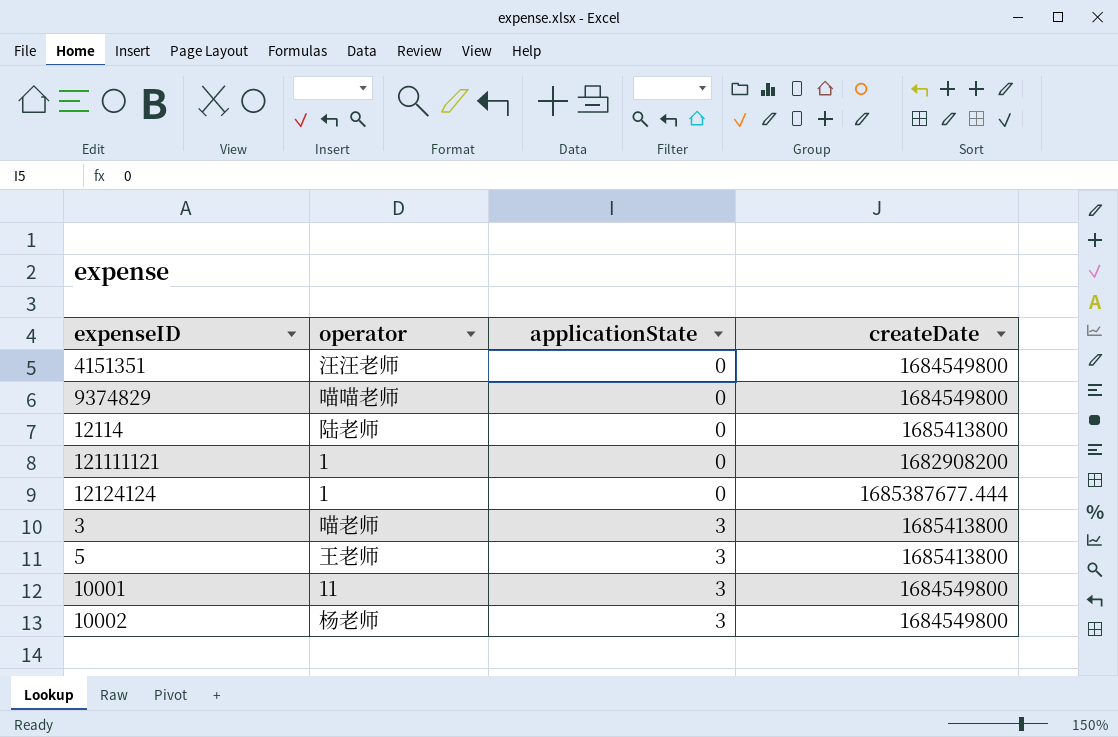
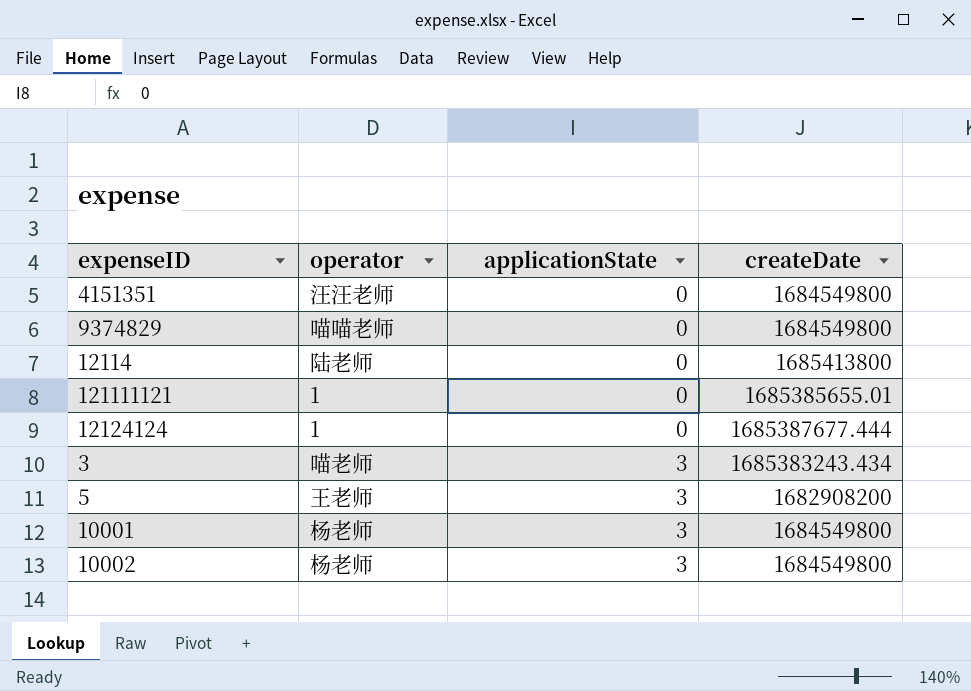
121111121 | createDate: 1682908200 -> 1685385655.01
3 | createDate: 1685413800 -> 1685383243.434
5 | createDate: 1685413800 -> 1682908200
10001 | operator: 11 -> 杨老师

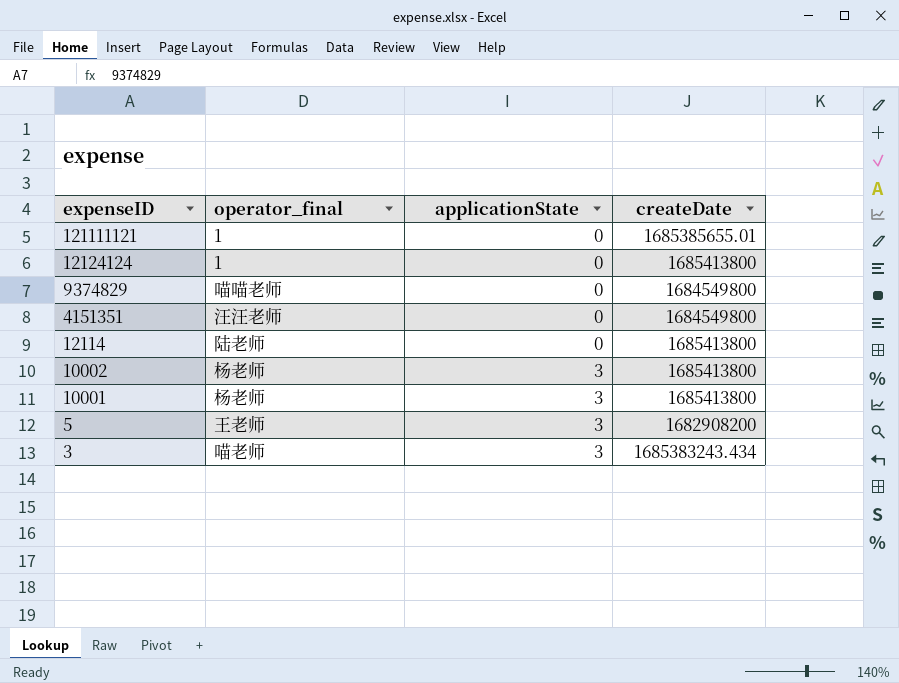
row order: applicationState ascending -> expenseID descending
column name: operator -> operator_final
12124124 | createDate: 1685387677.444 -> 1685413800
10002 | createDate: 1684549800 -> 1685413800
10001 | createDate: 1684549800 -> 1685413800

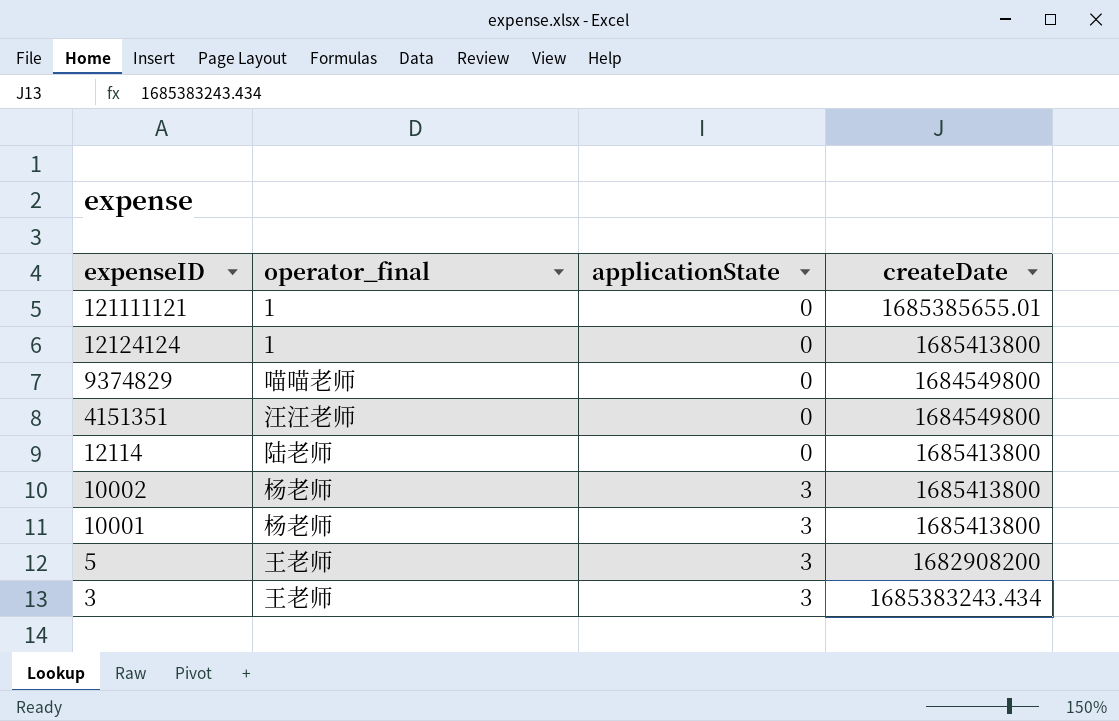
3 | operator_final: 喵老师 -> 王老师

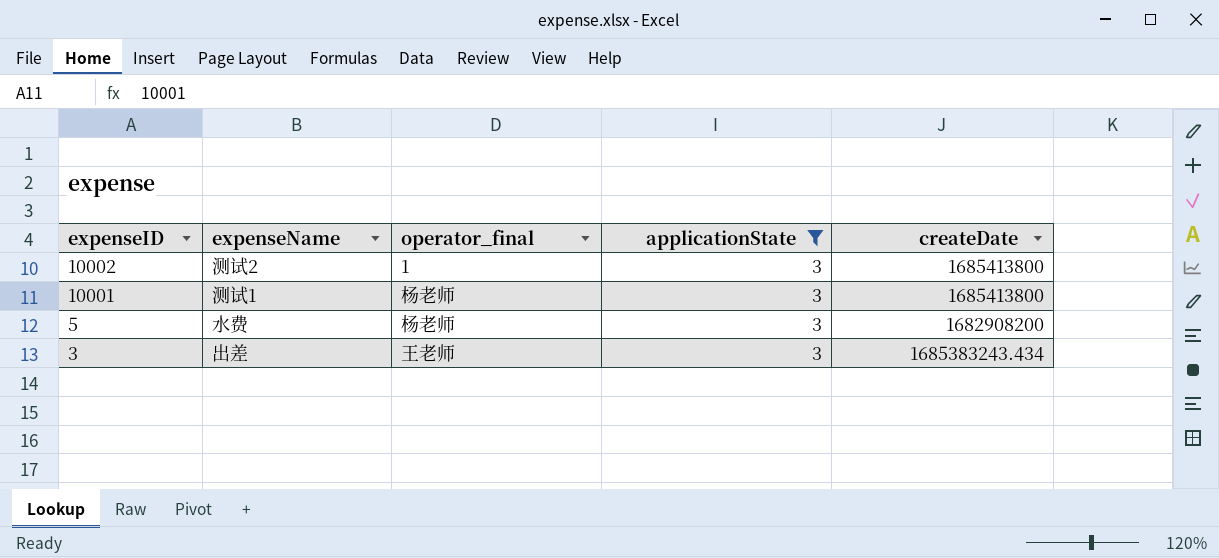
filter: none -> applicationState = 3
column expenseName | position: none -> 2
10002 | operator_final: 杨老师 -> 1
5 | operator_final: 王老师 -> 杨老师

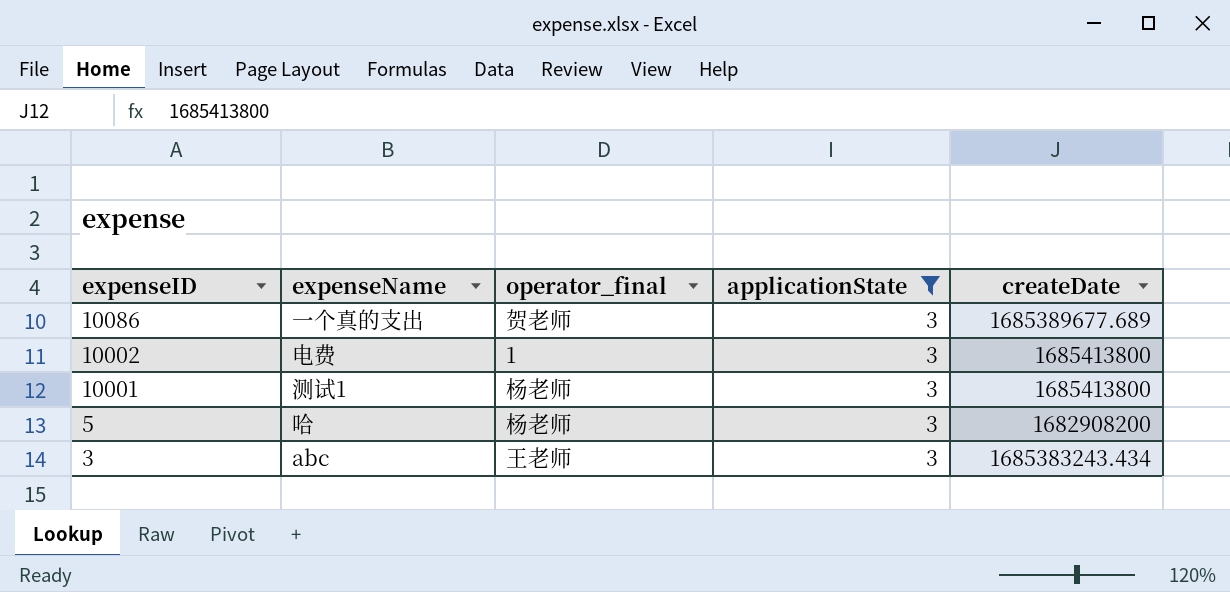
row 10086: none -> 一个真的支出 | 贺老师 | 3 | 1685389677.689
10002 | expenseName: 测试2 -> 电费
5 | expenseName: 水费 -> 哈
3 | expenseName: 出差 -> abc

